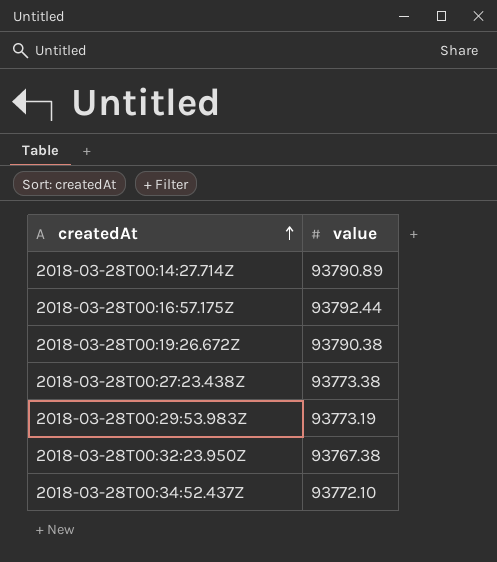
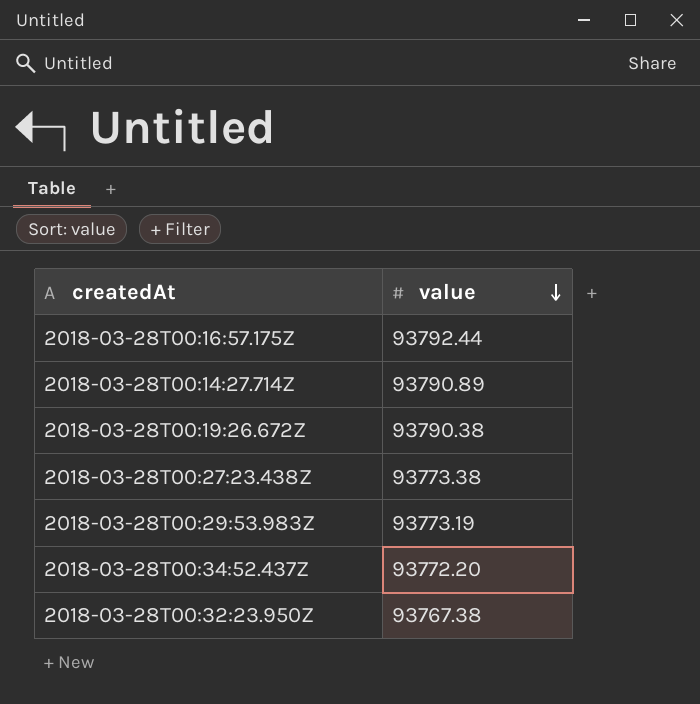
row order: createdAt ascending -> value descending
2018-03-28T00:34:52.437Z | value: 93772.10 -> 93772.20

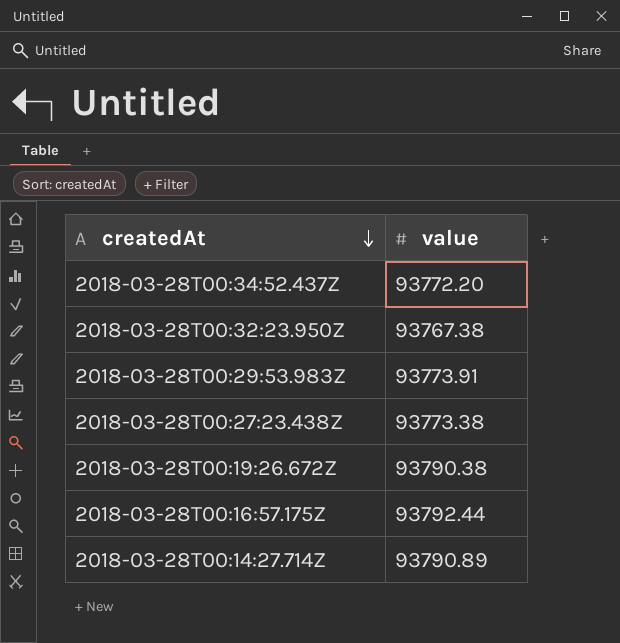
row order: value descending -> createdAt descending
2018-03-28T00:29:53.983Z | value: 93773.19 -> 93773.91

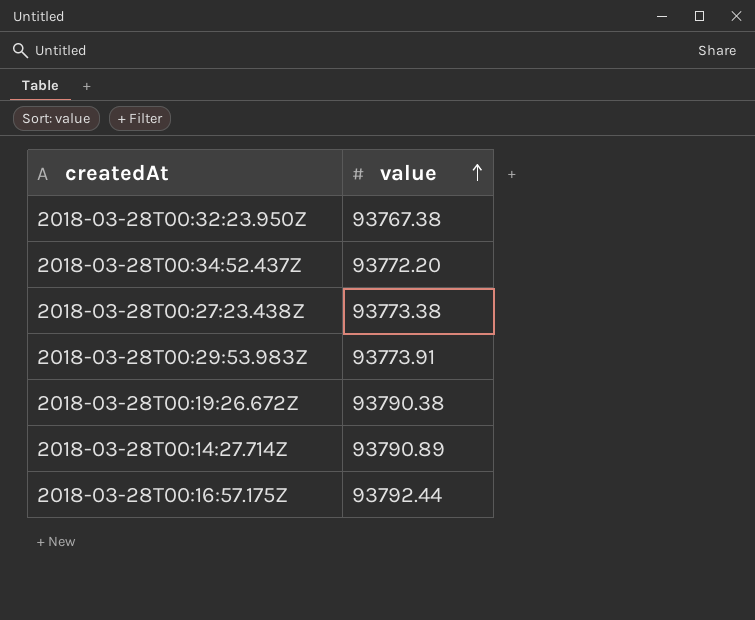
row order: createdAt descending -> value ascending

